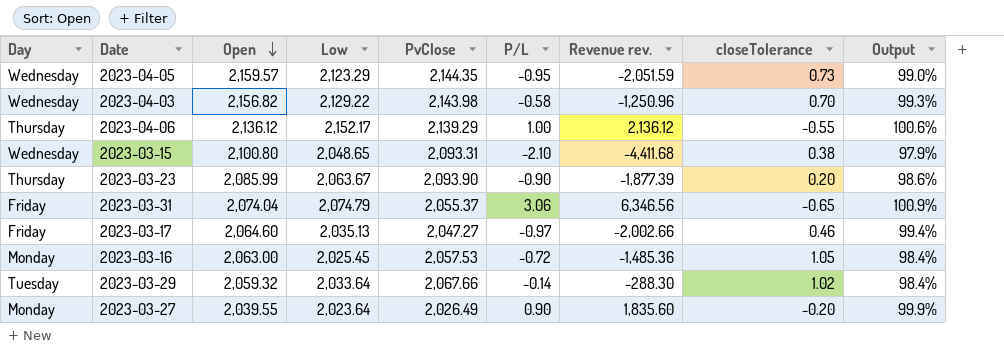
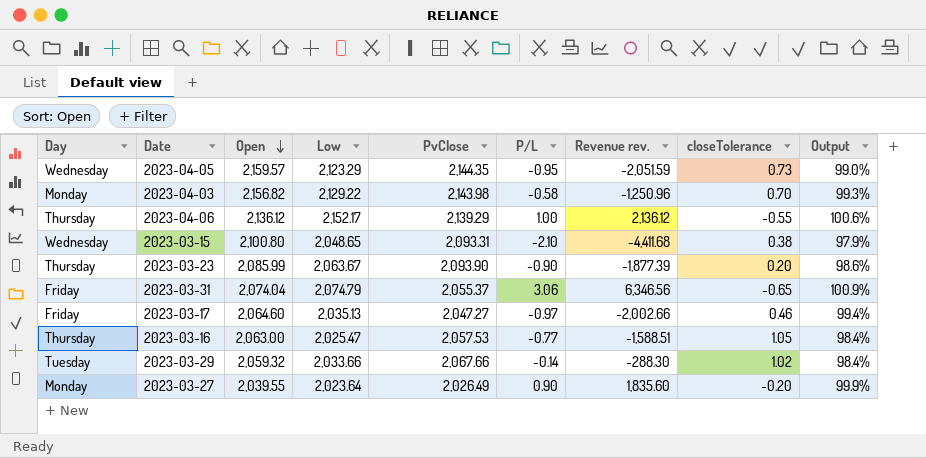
2023-04-03 | Day: Wednesday -> Monday
2023-03-16 | Day: Monday -> Thursday
2023-03-16 | Low: 2,025.45 -> 2,025.47
2023-03-16 | P/L: -0.72 -> -0.77
2023-03-16 | Revenue rev.: -1,485.36 -> -1,588.51
2023-03-29 | Low: 2,033.64 -> 2,033.66

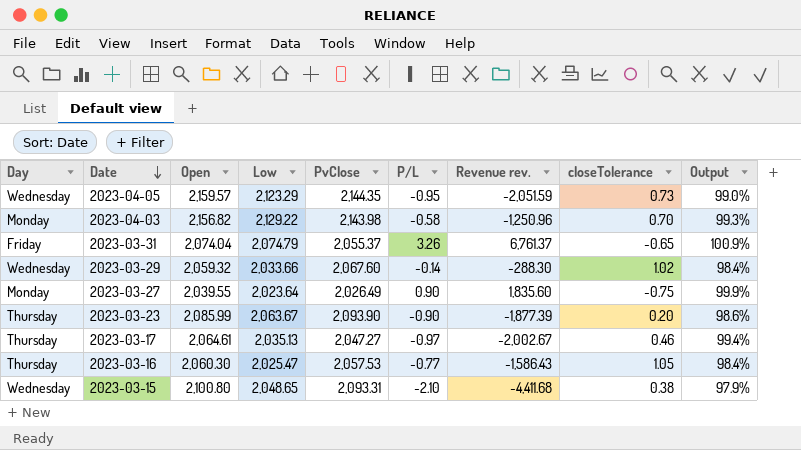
row order: Open descending -> Date descending
row 2023-04-06: Thursday | 2,136.12 | 2,152.17 | 2,139.29 | 1.00 | 2,136.12 | -0.55 | 100.6% -> none
2023-03-31 | P/L: 3.06 -> 3.26
2023-03-31 | Revenue rev.: 6,346.56 -> 6,761.37
2023-03-29 | Day: Tuesday -> Wednesday
2023-03-29 | PvClose: 2,067.66 -> 2,067.60
2023-03-27 | closeTolerance: -0.20 -> -0.75
2023-03-17 | Day: Friday -> Thursday
2023-03-17 | Open: 2,064.60 -> 2,064.61
2023-03-17 | Revenue rev.: -2,002.66 -> -2,002.67
2023-03-16 | Open: 2,063.00 -> 2,060.30
2023-03-16 | Revenue rev.: -1,588.51 -> -1,586.43

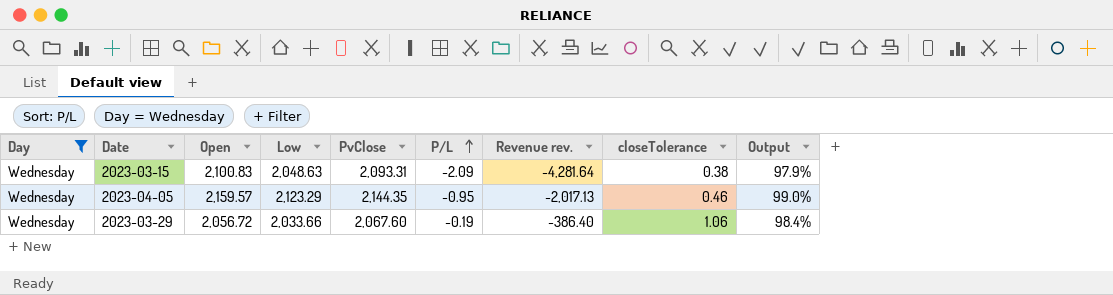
filter: none -> Day = Wednesday
row order: Date descending -> P/L ascending
column Revenue rev. | formula: [Open] * [P/L] -> [Low] * [P/L]
2023-03-15 | Open: 2,100.80 -> 2,100.83
2023-03-15 | Low: 2,048.65 -> 2,048.63
2023-03-15 | P/L: -2.10 -> -2.09
2023-04-05 | closeTolerance: 0.73 -> 0.46
2023-03-29 | Open: 2,059.32 -> 2,056.72
2023-03-29 | P/L: -0.14 -> -0.19
2023-03-29 | closeTolerance: 1.02 -> 1.06

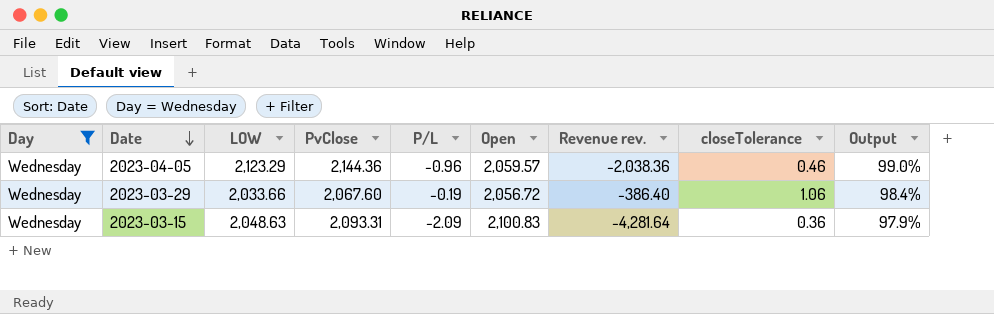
row order: P/L ascending -> Date descending
column name: Low -> LOW
column Open | position: 3 -> 6
2023-04-05 | PvClose: 2,144.35 -> 2,144.36
2023-04-05 | P/L: -0.95 -> -0.96
2023-04-05 | Open: 2,159.57 -> 2,059.57
2023-04-05 | Revenue rev.: -2,017.13 -> -2,038.36
2023-03-15 | closeTolerance: 0.38 -> 0.36

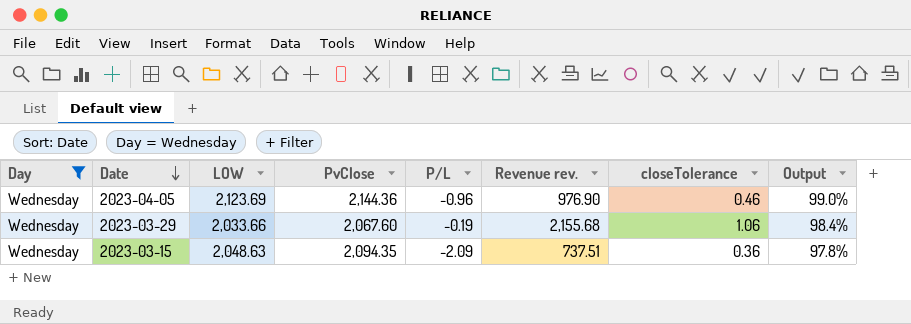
column Open | position: 6 -> none
column Revenue rev. | formula: [LOW] * [P/L] -> [LOW] * [closeTolerance]
2023-04-05 | LOW: 2,123.29 -> 2,123.69
2023-03-15 | PvClose: 2,093.31 -> 2,094.35
2023-03-15 | Output: 97.9% -> 97.8%

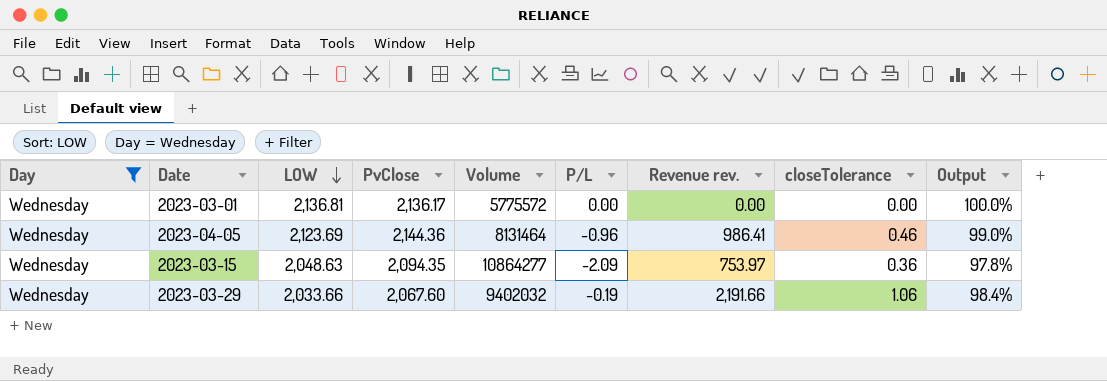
row order: Date descending -> LOW descending
column Volume | position: none -> 5
column Revenue rev. | formula: [LOW] * [closeTolerance] -> [PvClose] * [closeTolerance]
row 2023-03-01: none -> Wednesday | 2,136.81 | 2,136.17 | 5775572 | 0.00 | 0.00 | 0.00 | 100.0%

